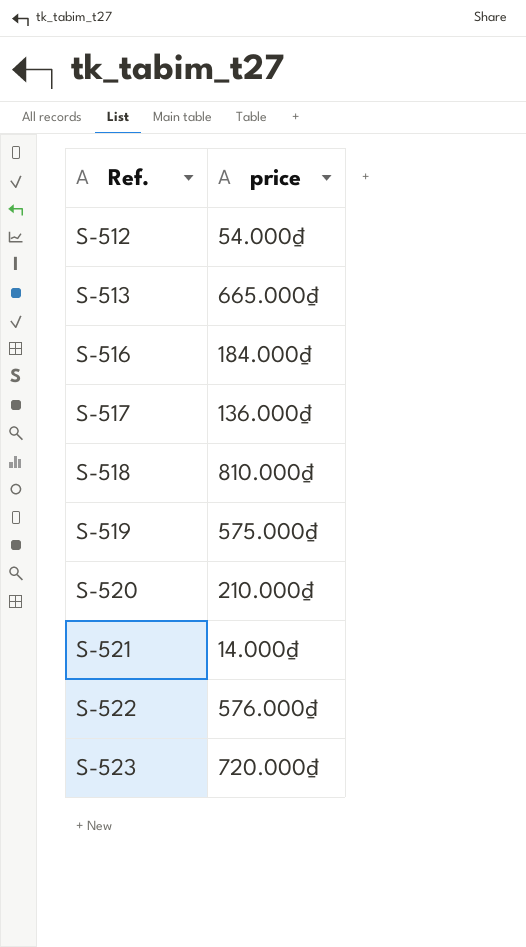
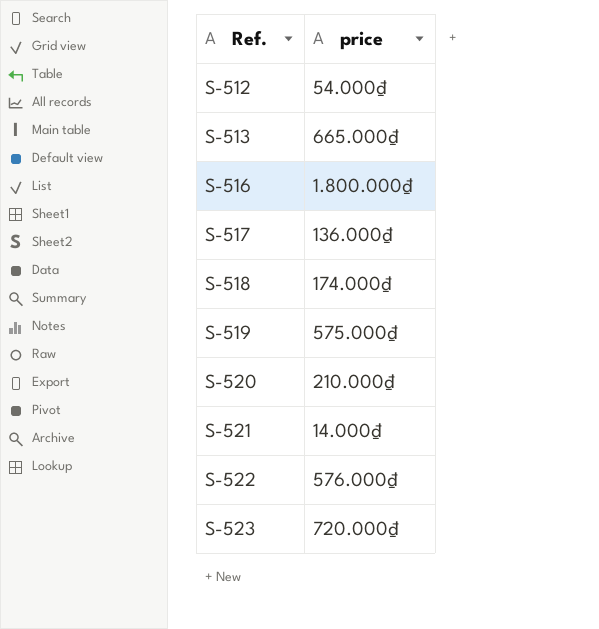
S-516 | price: 184.000₫ -> 1.800.000₫
S-518 | price: 810.000₫ -> 174.000₫

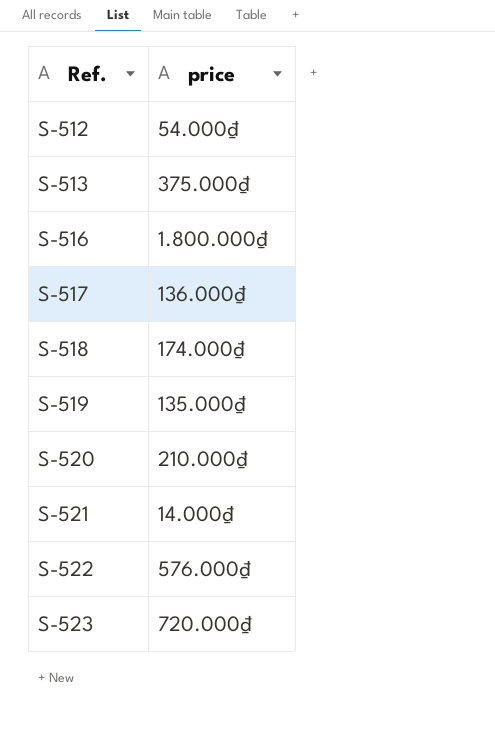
S-513 | price: 665.000₫ -> 375.000₫
S-519 | price: 575.000₫ -> 135.000₫

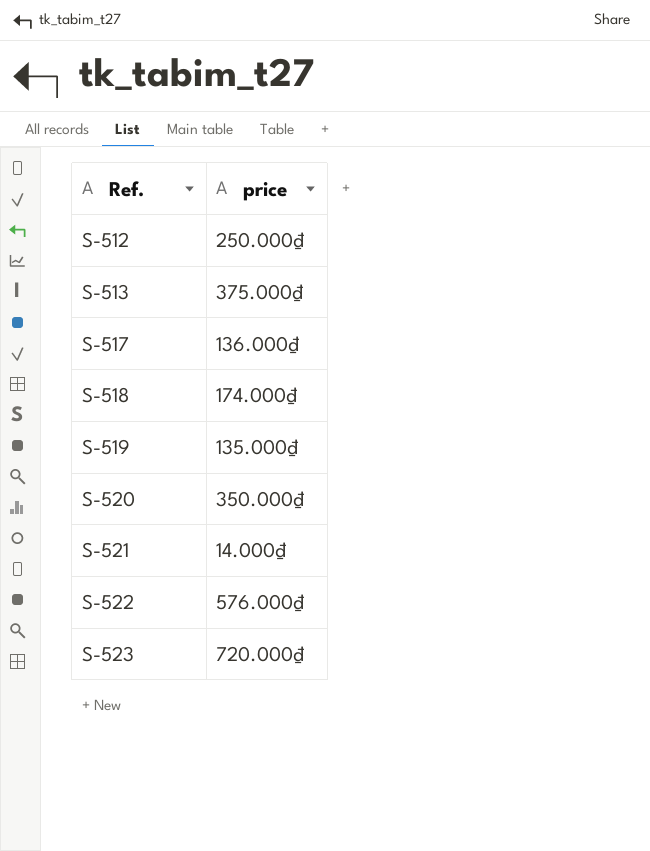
row S-516: 1.800.000₫ -> none
S-512 | price: 54.000₫ -> 250.000₫
S-520 | price: 210.000₫ -> 350.000₫

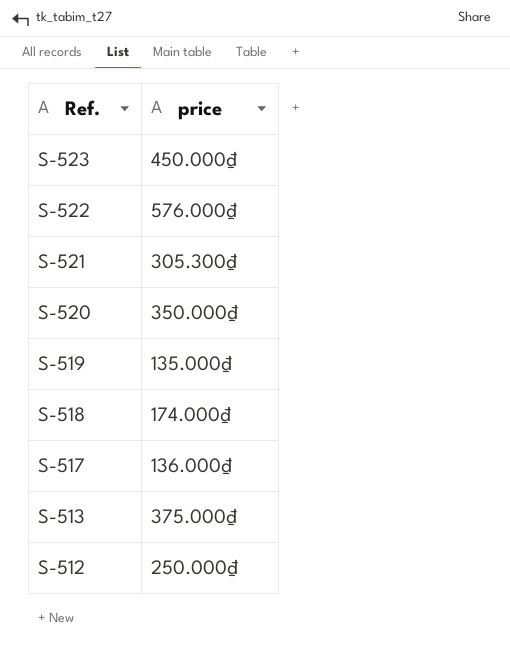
row order: Ref. ascending -> Ref. descending
S-523 | price: 720.000₫ -> 450.000₫
S-521 | price: 14.000₫ -> 305.300₫

